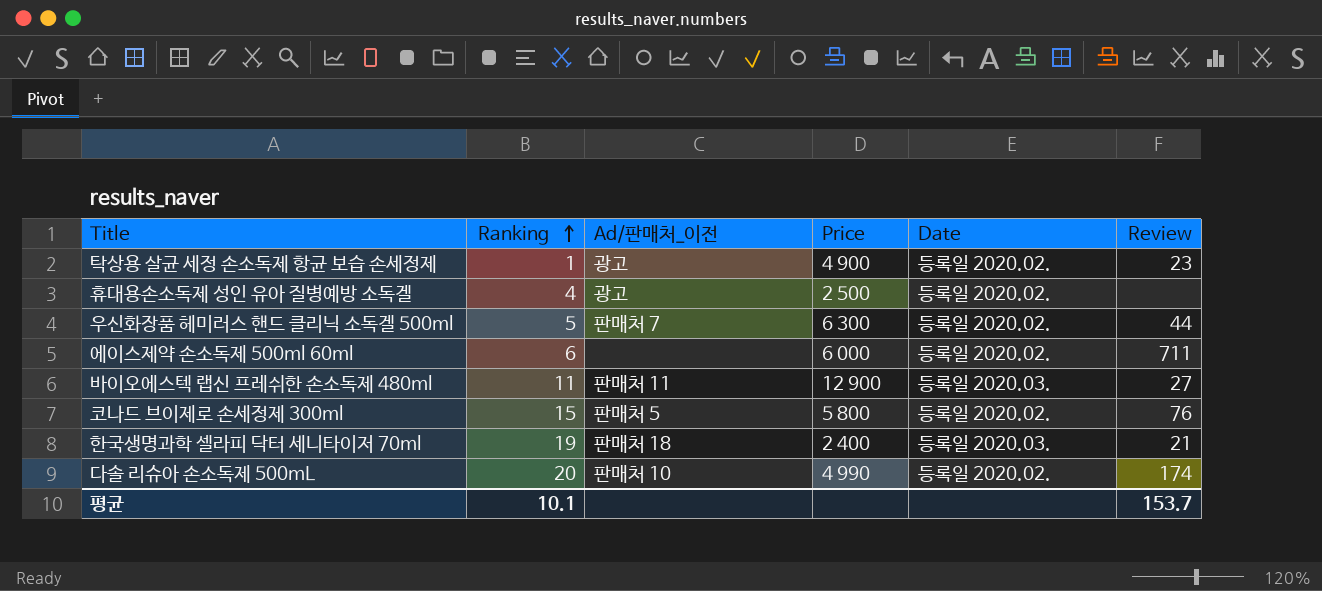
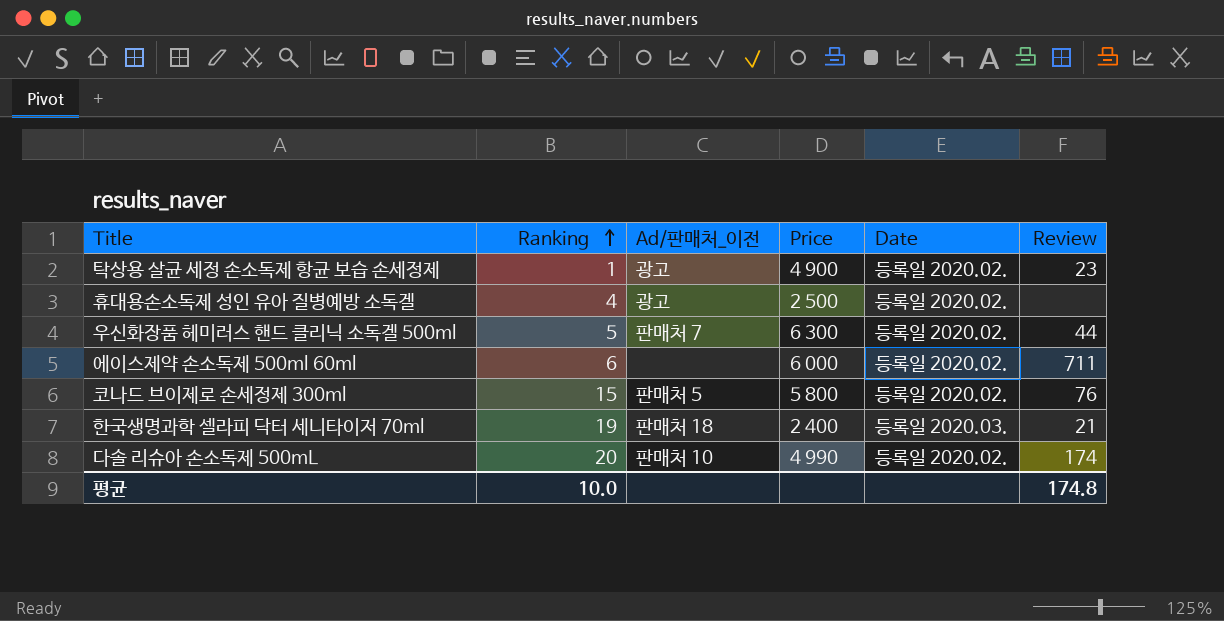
row 바이오에스텍 랩신 프레쉬한 손소독제 480ml: 11 | 판매처 11 | 12 900 | 등록일 2020.03. | 27 -> none
평균 | Ranking: 10.1 -> 10.0
평균 | Review: 153.7 -> 174.8

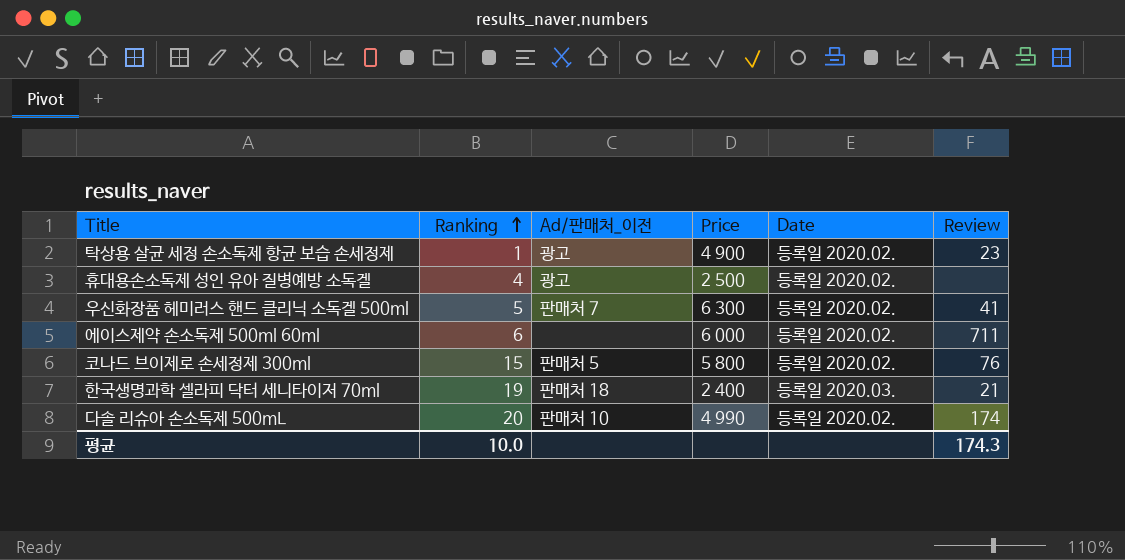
우신화장품 헤미러스 핸드 클리닉 소독겔 500ml | Review: 44 -> 41
평균 | Review: 174.8 -> 174.3

